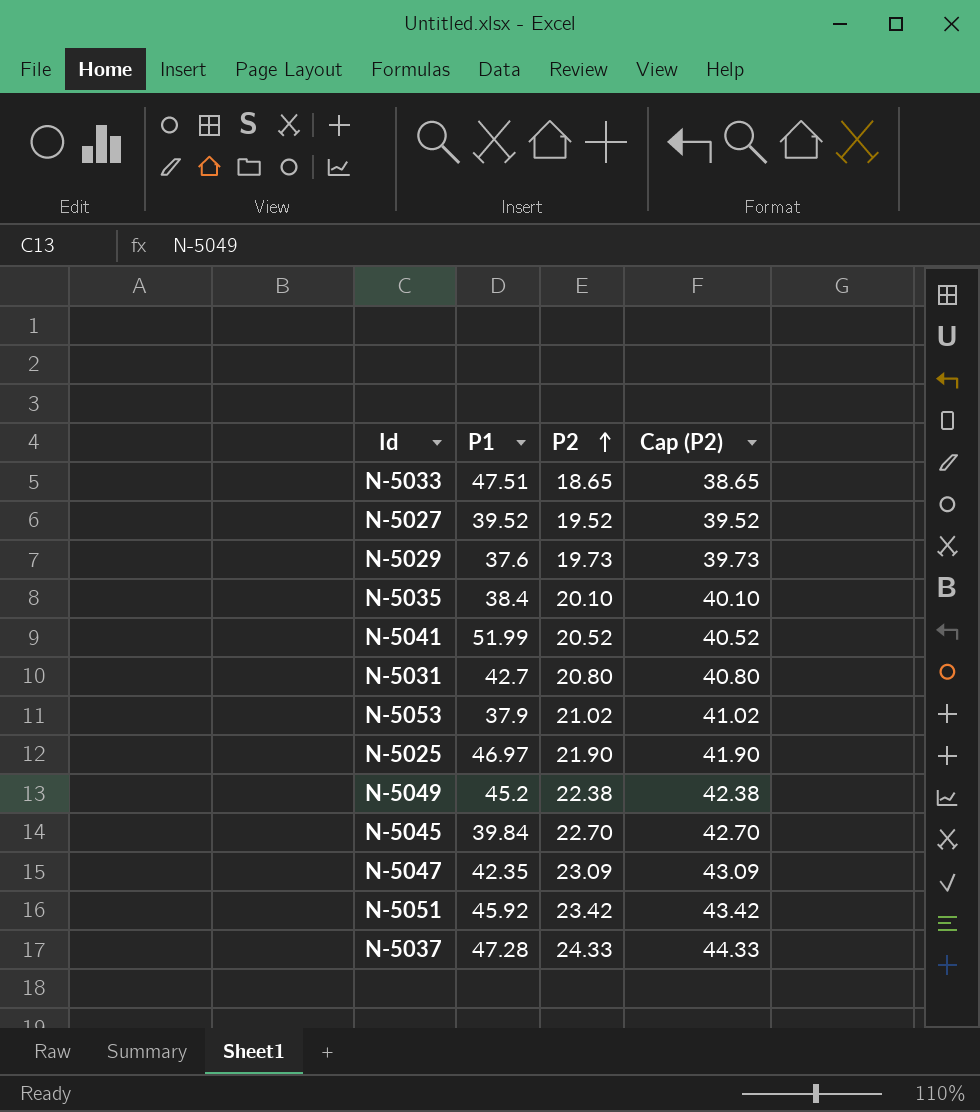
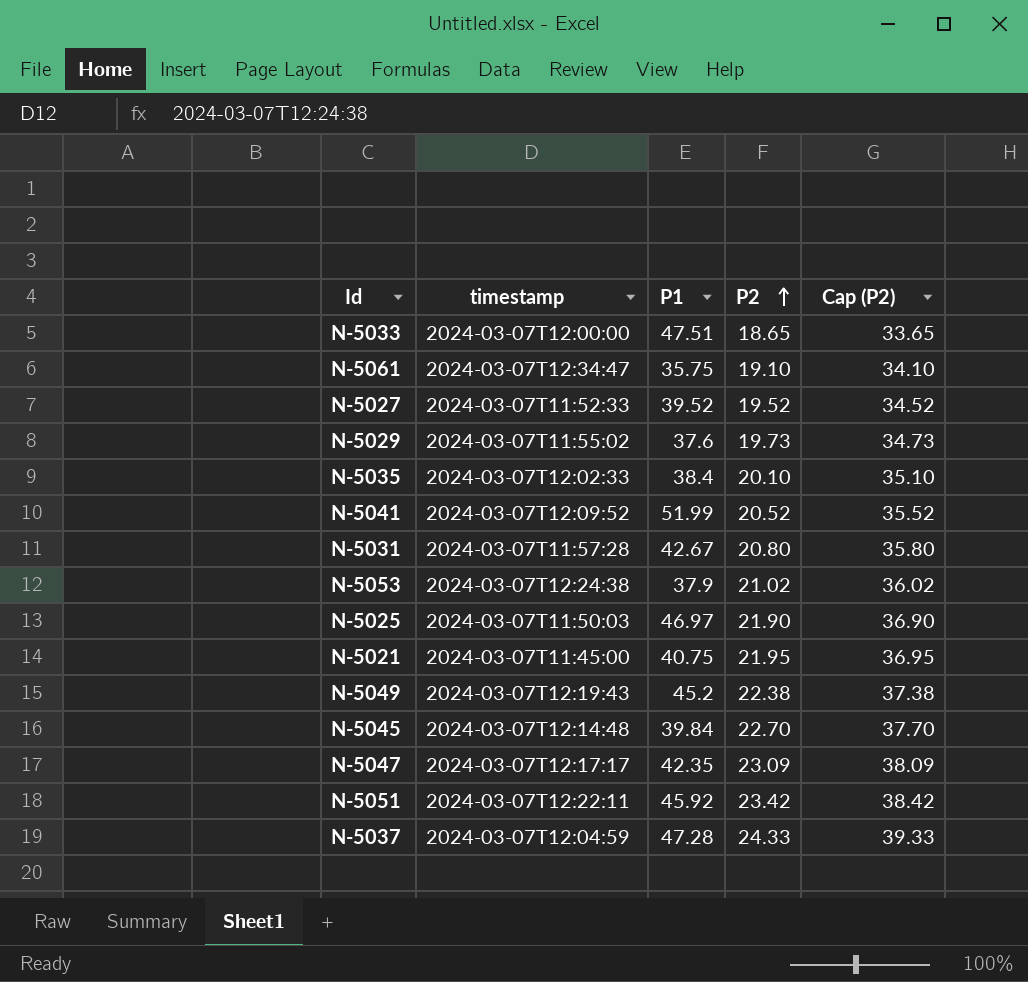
column timestamp | position: none -> 2
column Cap (P2) | formula: [P2] + 20 -> [P2] + 15
row N-5061: none -> 2024-03-07T12:34:47 | 35.75 | 19.10 | 34.10
N-5031 | P1: 42.7 -> 42.67
row N-5021: none -> 2024-03-07T11:45:00 | 40.75 | 21.95 | 36.95

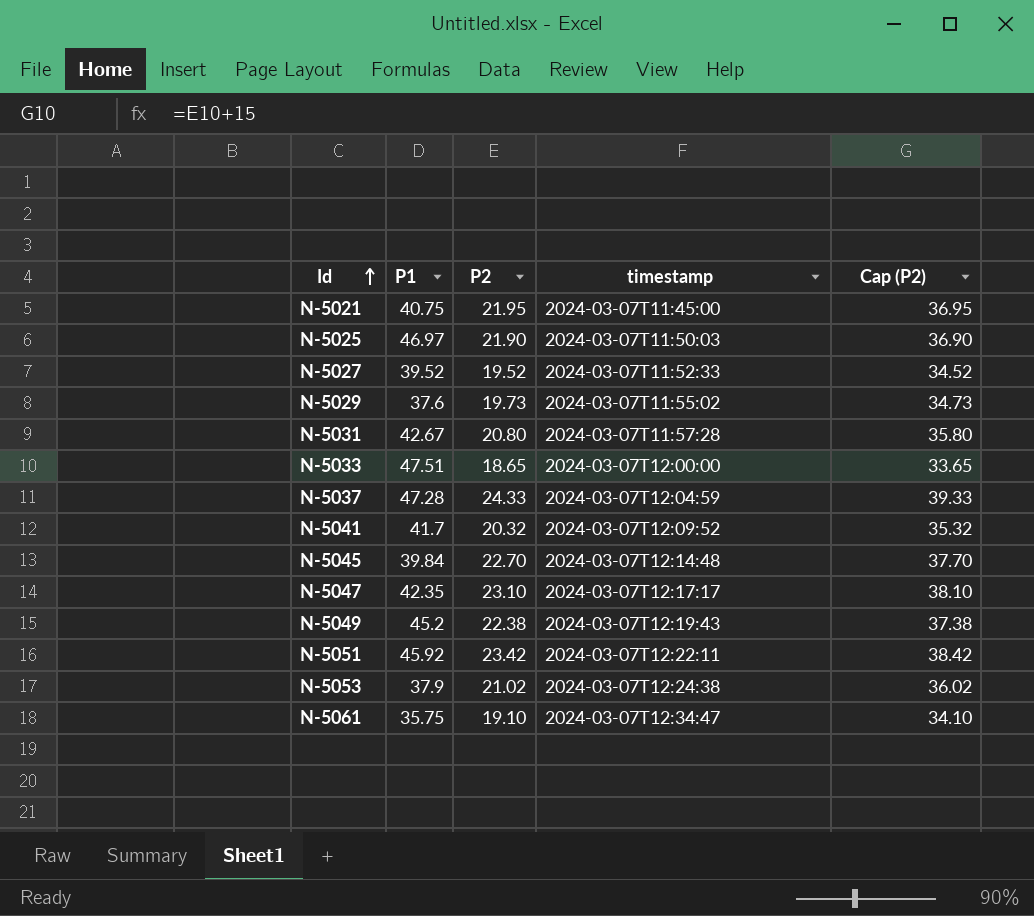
row order: P2 ascending -> Id ascending
column timestamp | position: 2 -> 4
row N-5035: 2024-03-07T12:02:33 | 38.4 | 20.10 | 35.10 -> none
N-5041 | P1: 51.99 -> 41.7
N-5041 | P2: 20.52 -> 20.32
N-5041 | Cap (P2): 35.52 -> 35.32
N-5047 | P2: 23.09 -> 23.10
N-5047 | Cap (P2): 38.09 -> 38.10

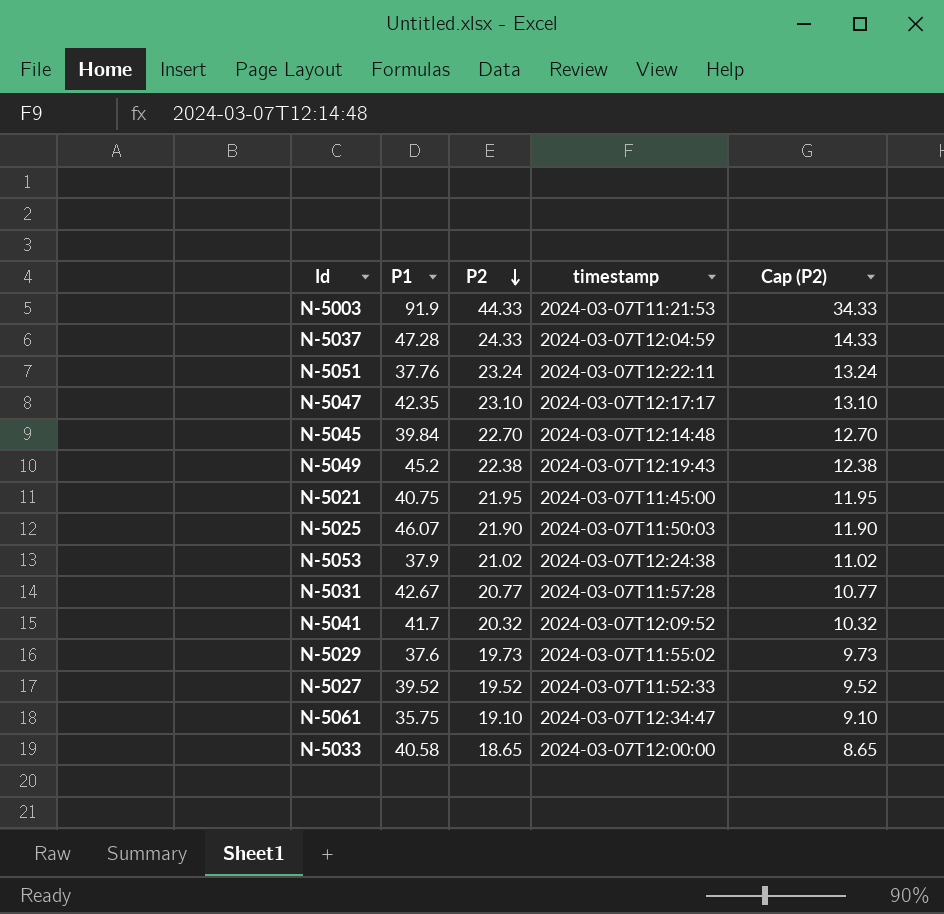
row order: Id ascending -> P2 descending
column Cap (P2) | formula: [P2] + 15 -> [P2] - 10
row N-5003: none -> 91.9 | 44.33 | 2024-03-07T11:21:53 | 34.33
N-5051 | P1: 45.92 -> 37.76
N-5051 | P2: 23.42 -> 23.24
N-5025 | P1: 46.97 -> 46.07
N-5031 | P2: 20.80 -> 20.77
N-5033 | P1: 47.51 -> 40.58

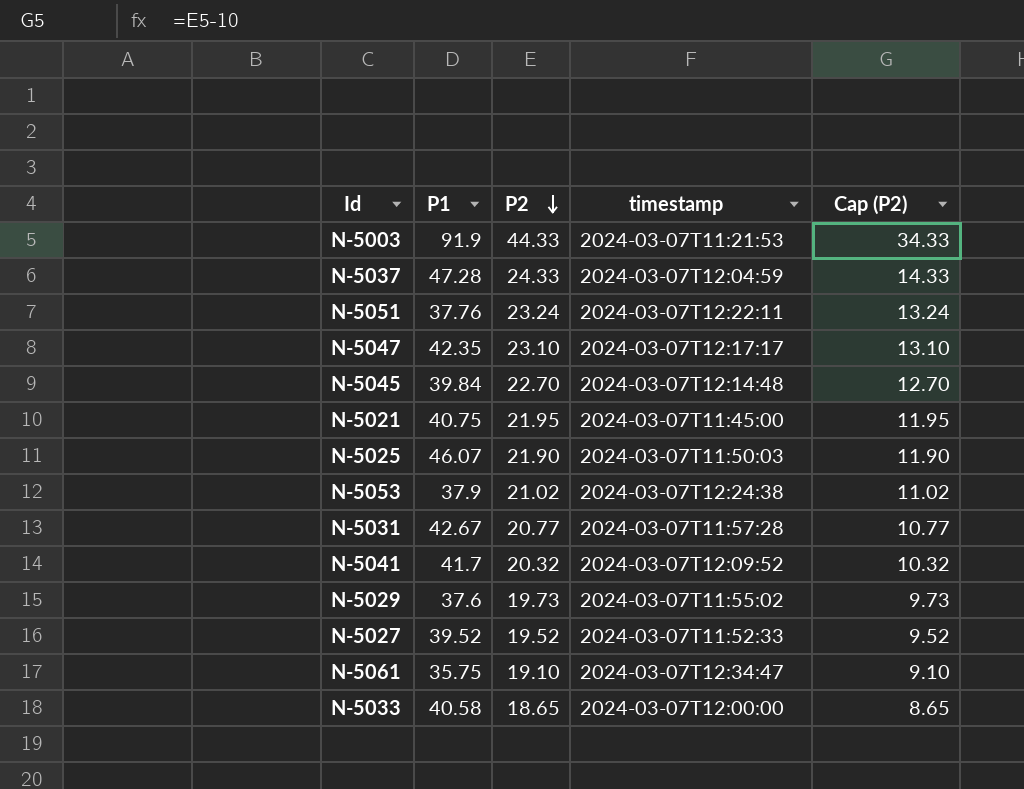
row N-5049: 45.2 | 22.38 | 2024-03-07T12:19:43 | 12.38 -> none

